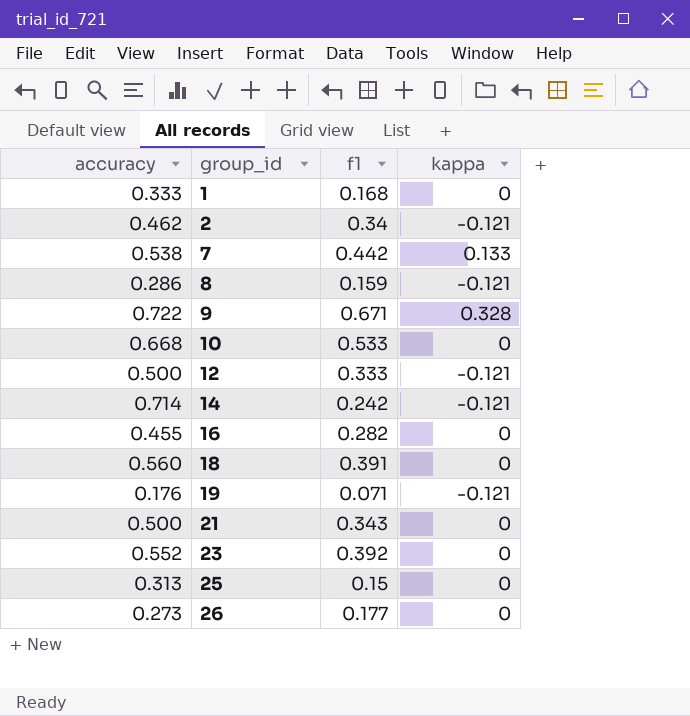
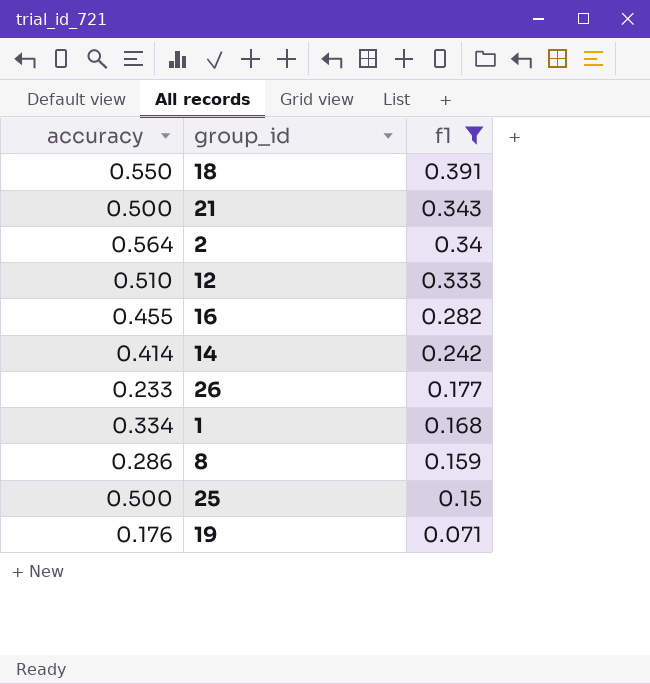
filter: none -> f1 <= 0.391
row order: group_id ascending -> f1 descending
column kappa | position: 4 -> none
18 | accuracy: 0.560 -> 0.550
2 | accuracy: 0.462 -> 0.564
12 | accuracy: 0.500 -> 0.510
14 | accuracy: 0.714 -> 0.414
26 | accuracy: 0.273 -> 0.233
1 | accuracy: 0.333 -> 0.334
25 | accuracy: 0.313 -> 0.500

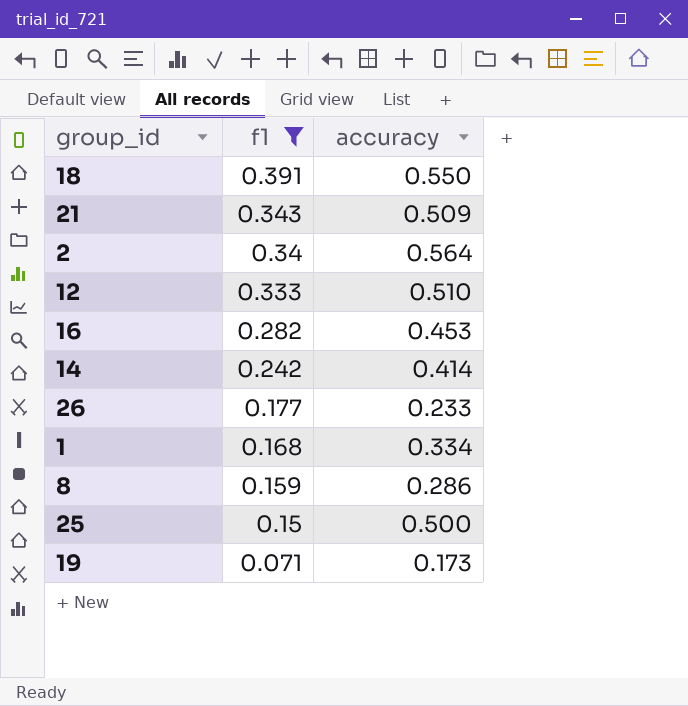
column accuracy | position: 1 -> 3
21 | accuracy: 0.500 -> 0.509
16 | accuracy: 0.455 -> 0.453
19 | accuracy: 0.176 -> 0.173

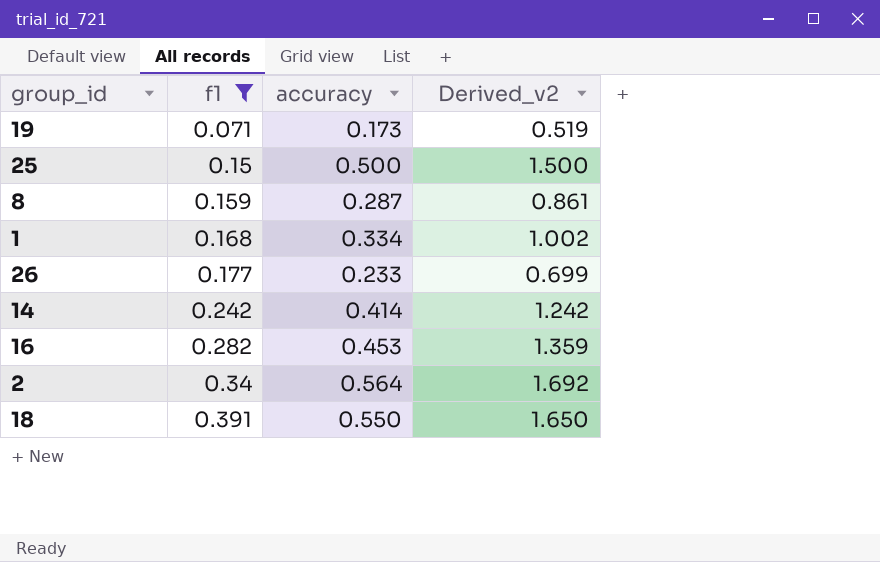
row order: f1 descending -> f1 ascending
column Derived_v2 | formula: none -> [accuracy] * 3
row 21: 0.343 | 0.509 -> none
row 12: 0.333 | 0.510 -> none
8 | accuracy: 0.286 -> 0.287

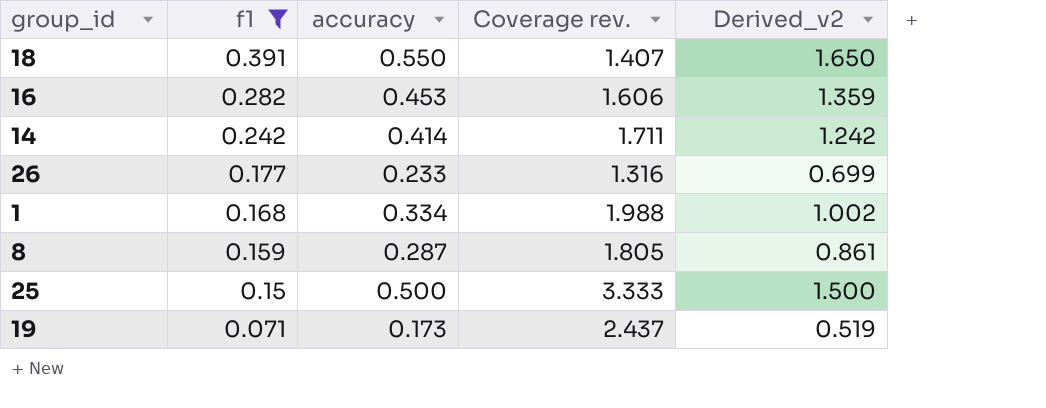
row order: f1 ascending -> f1 descending
column Coverage rev. | formula: none -> [accuracy] / [f1]
row 2: 0.34 | 0.564 | 1.692 -> none

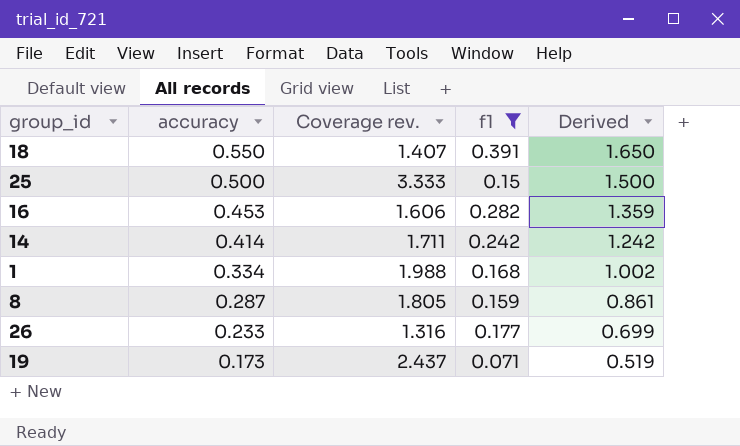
row order: f1 descending -> accuracy descending
column f1 | position: 2 -> 4
column name: Derived_v2 -> Derived

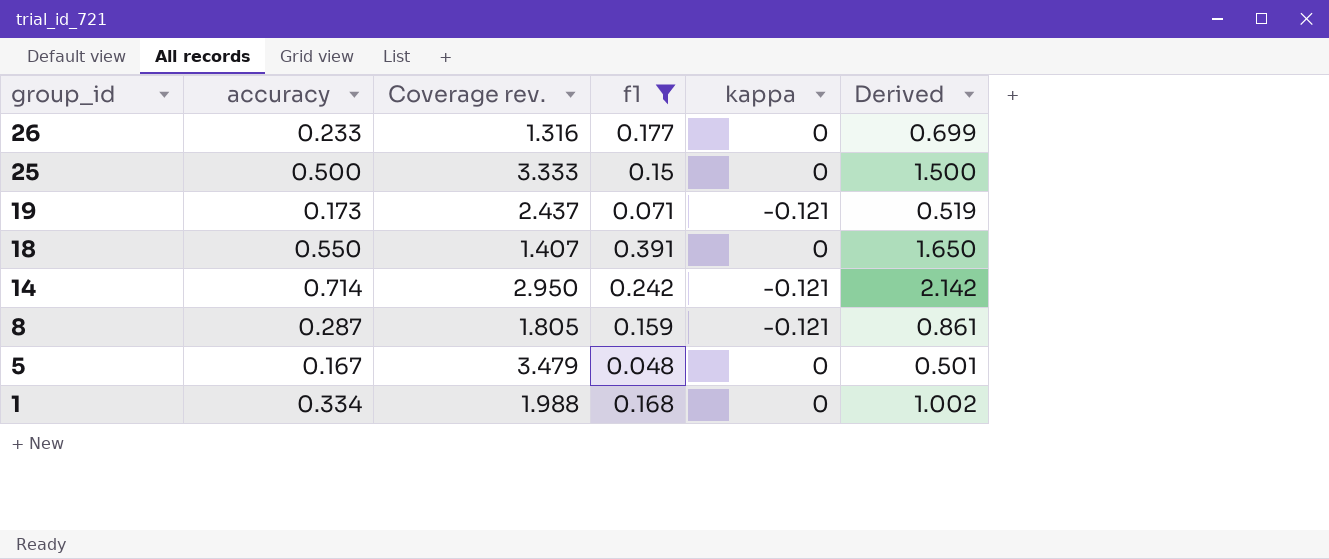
row order: accuracy descending -> group_id descending
column kappa | position: none -> 5
row 16: 0.453 | 1.606 | 0.282 | 1.359 -> none
14 | accuracy: 0.414 -> 0.714
14 | Coverage rev.: 1.711 -> 2.950
14 | Derived: 1.242 -> 2.142
row 5: none -> 0.167 | 3.479 | 0.048 | 0 | 0.501

